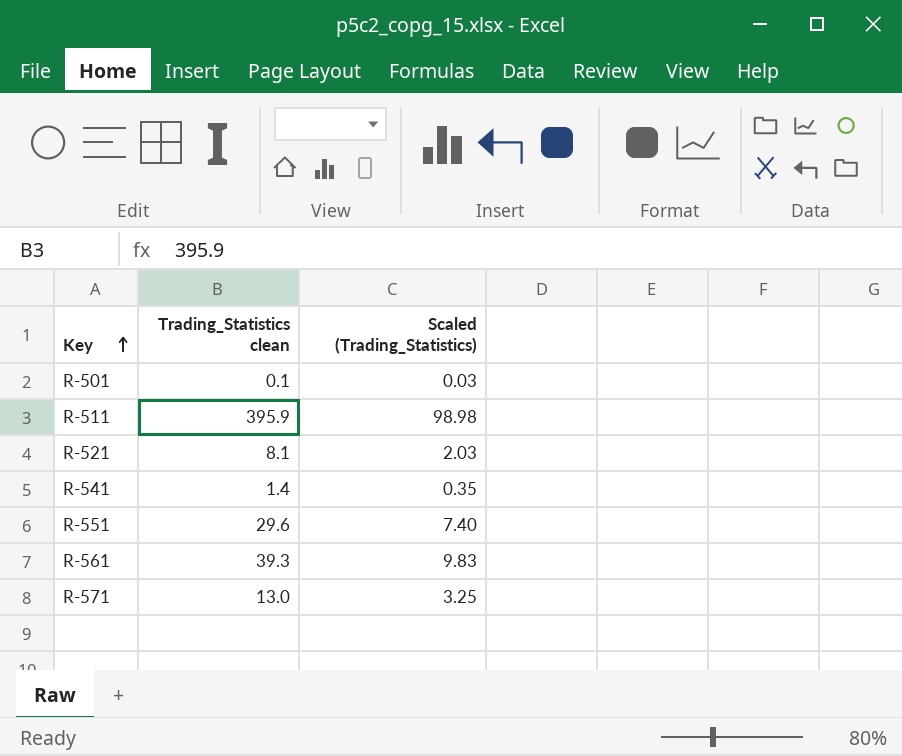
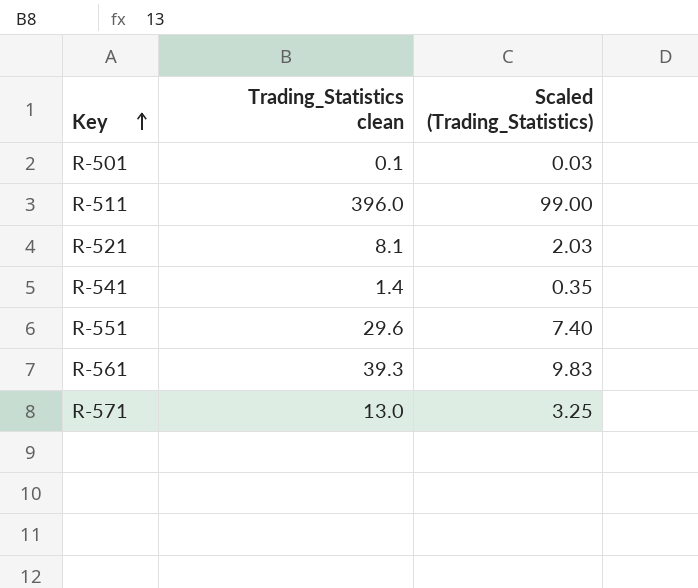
R-511 | Trading_Statistics clean: 395.9 -> 396.0
R-511 | Scaled (Trading_Statistics): 98.98 -> 99.00

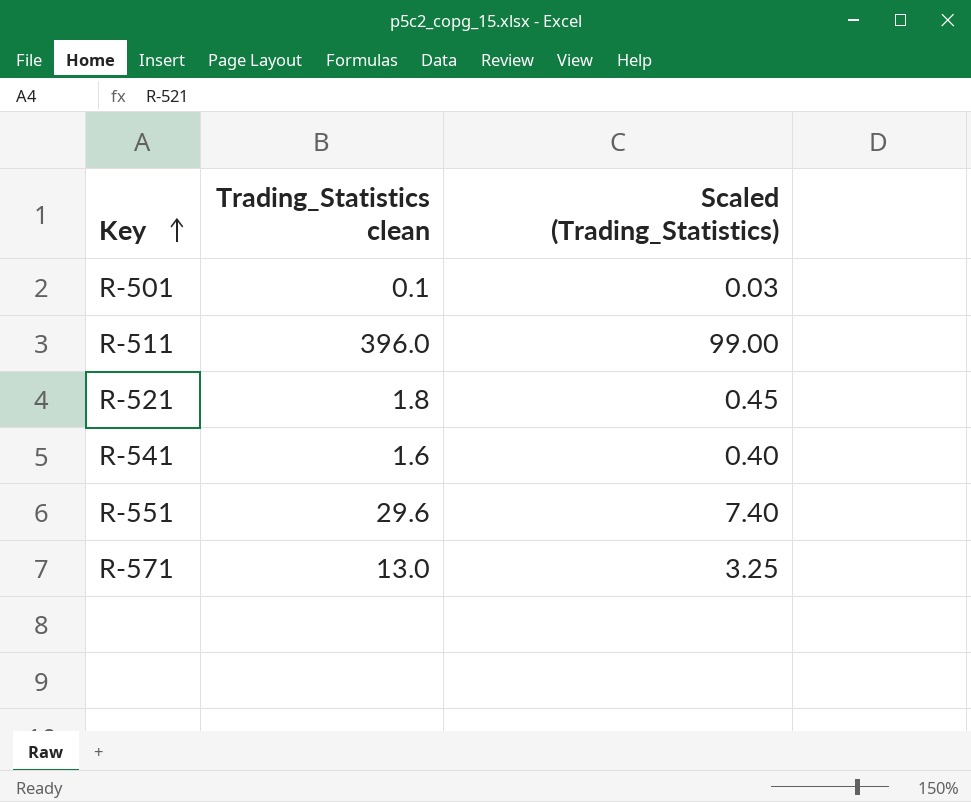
row R-561: 39.3 | 9.83 -> none
R-521 | Trading_Statistics clean: 8.1 -> 1.8
R-521 | Scaled (Trading_Statistics): 2.03 -> 0.45
R-541 | Trading_Statistics clean: 1.4 -> 1.6
R-541 | Scaled (Trading_Statistics): 0.35 -> 0.40

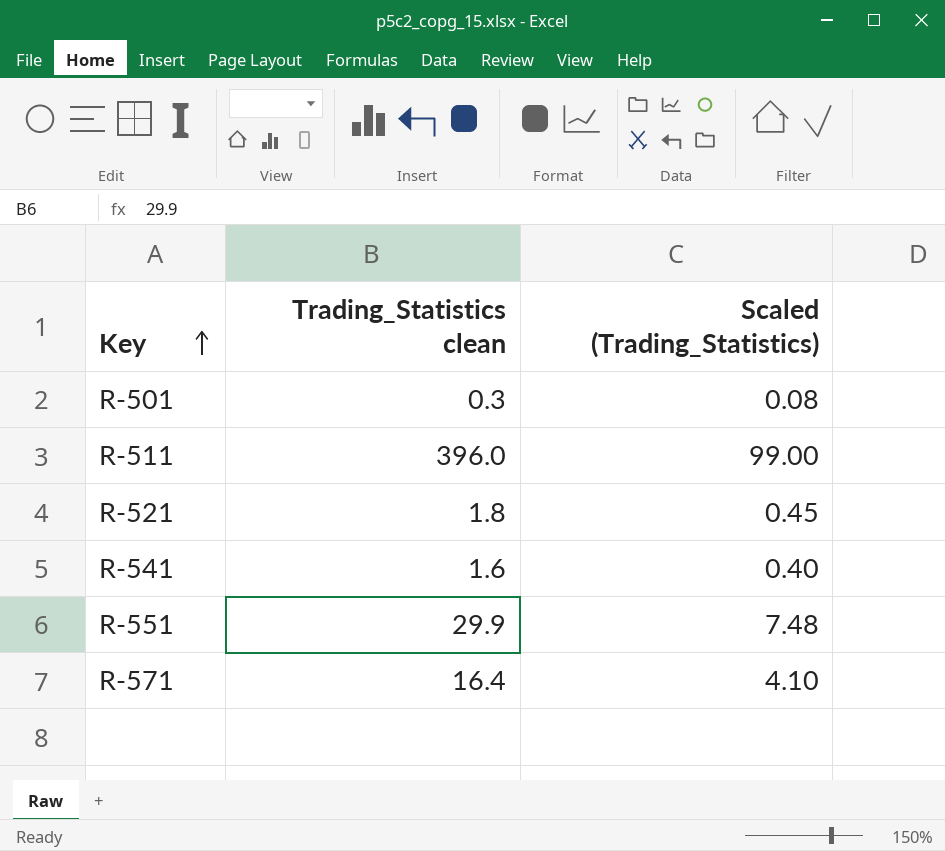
R-501 | Trading_Statistics clean: 0.1 -> 0.3
R-501 | Scaled (Trading_Statistics): 0.03 -> 0.08
R-551 | Trading_Statistics clean: 29.6 -> 29.9
R-551 | Scaled (Trading_Statistics): 7.40 -> 7.48
R-571 | Trading_Statistics clean: 13.0 -> 16.4
R-571 | Scaled (Trading_Statistics): 3.25 -> 4.10

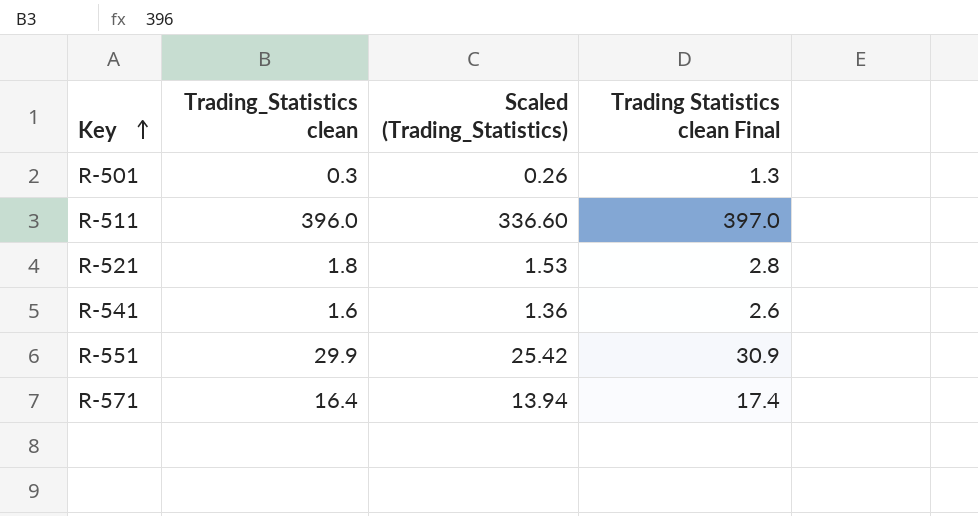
column Scaled (Trading_Statistics) | formula: [Trading_Statistics clean] * 0.25 -> [Trading_Statistics clean] * 0.85
column Trading Statistics clean Final | formula: none -> [Trading_Statistics clean] + 1

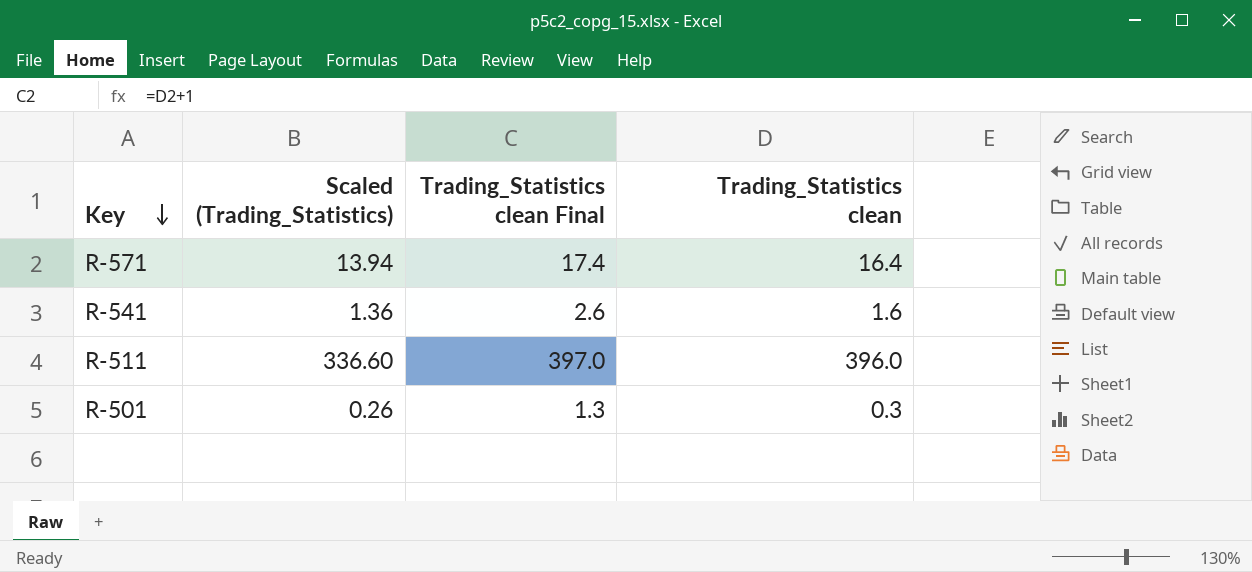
row order: Key ascending -> Key descending
column name: Trading Statistics clean Final -> Trading_Statistics clean Final
column Trading_Statistics clean | position: 2 -> 4
row R-521: 1.8 | 1.53 | 2.8 -> none
row R-551: 29.9 | 25.42 | 30.9 -> none

